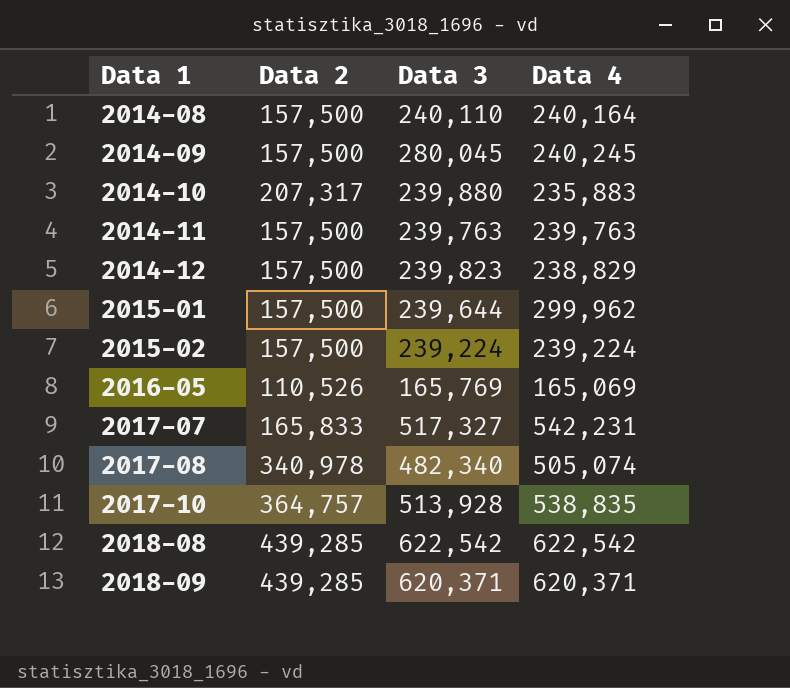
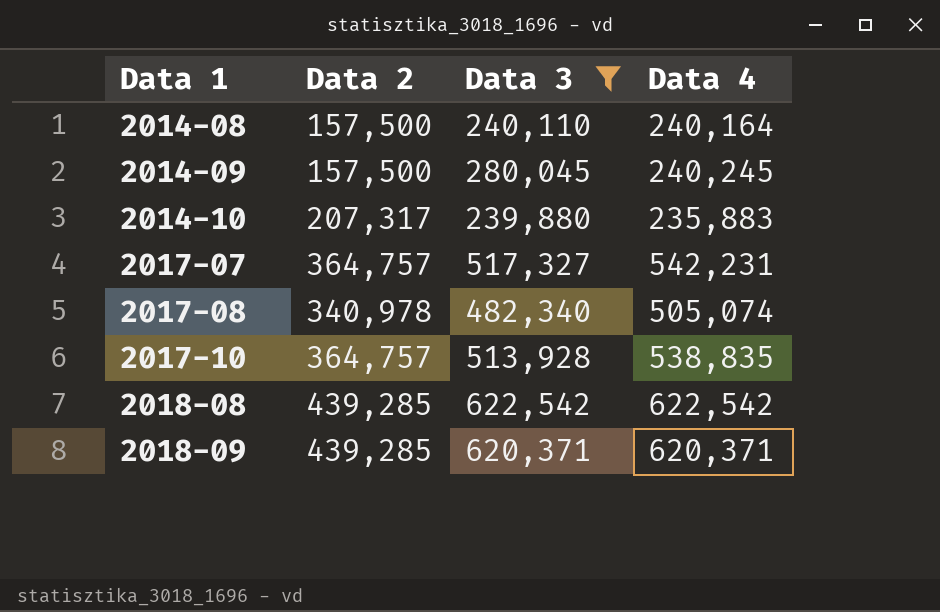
filter: none -> Data 3 >= 239,880
2017-07 | Data 2: 165,833 -> 364,757

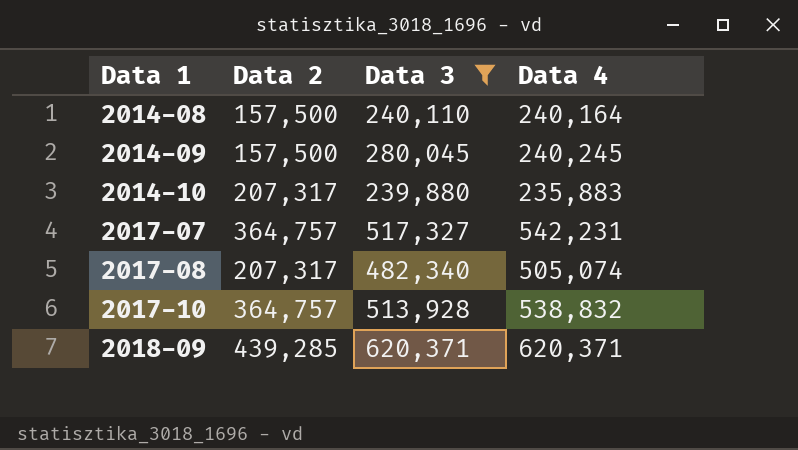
row 2018-08: 439,285 | 622,542 | 622,542 -> none
2017-08 | Data 2: 340,978 -> 207,317
2017-10 | Data 4: 538,835 -> 538,832

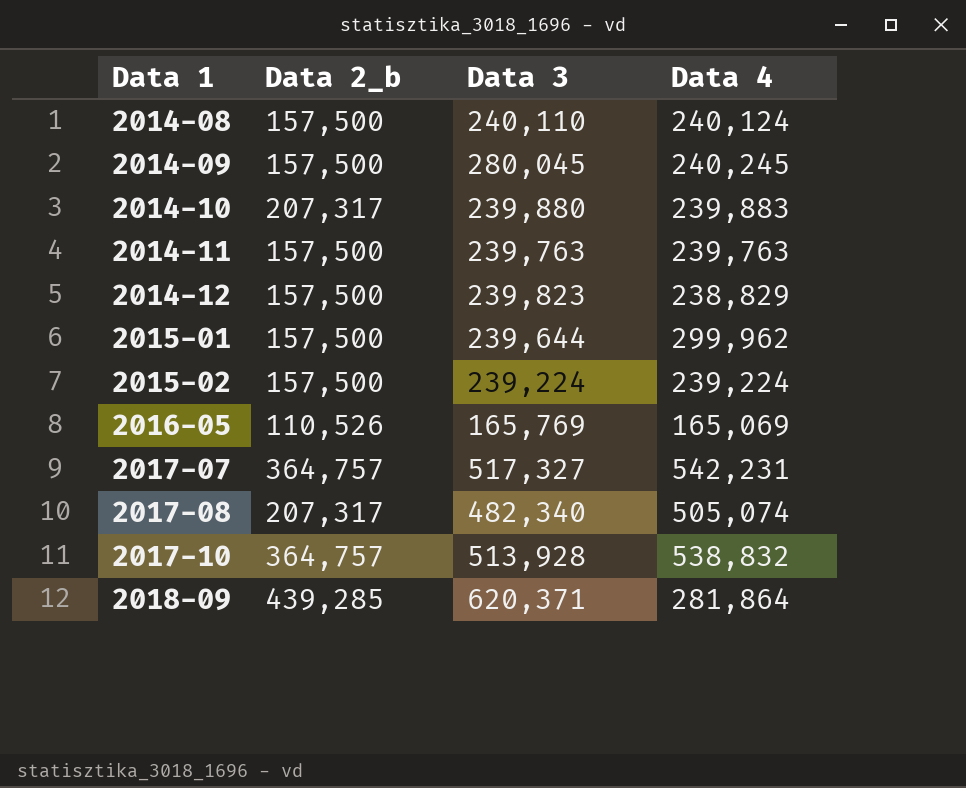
filter: Data 3 >= 239,880 -> none
column name: Data 2 -> Data 2_b
2014-08 | Data 4: 240,164 -> 240,124
2014-10 | Data 4: 235,883 -> 239,883
2018-09 | Data 4: 620,371 -> 281,864

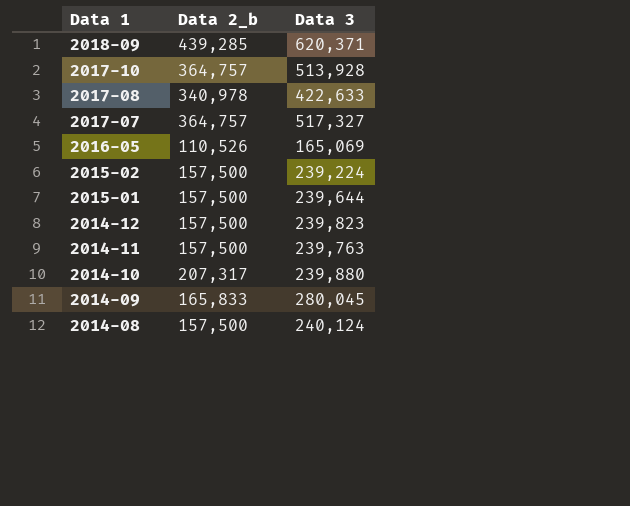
row order: Data 1 ascending -> Data 1 descending
column Data 4 | position: 4 -> none
2017-08 | Data 2_b: 207,317 -> 340,978
2017-08 | Data 3: 482,340 -> 422,633
2016-05 | Data 3: 165,769 -> 165,069
2014-09 | Data 2_b: 157,500 -> 165,833
2014-08 | Data 3: 240,110 -> 240,124

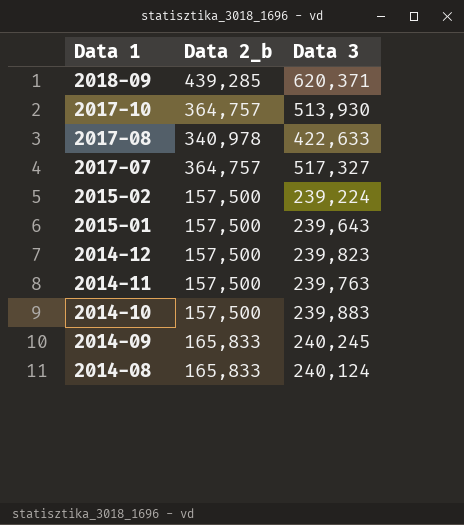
row 2016-05: 110,526 | 165,069 -> none
2017-10 | Data 3: 513,928 -> 513,930
2015-01 | Data 3: 239,644 -> 239,643
2014-10 | Data 2_b: 207,317 -> 157,500
2014-10 | Data 3: 239,880 -> 239,883
2014-09 | Data 3: 280,045 -> 240,245
2014-08 | Data 2_b: 157,500 -> 165,833

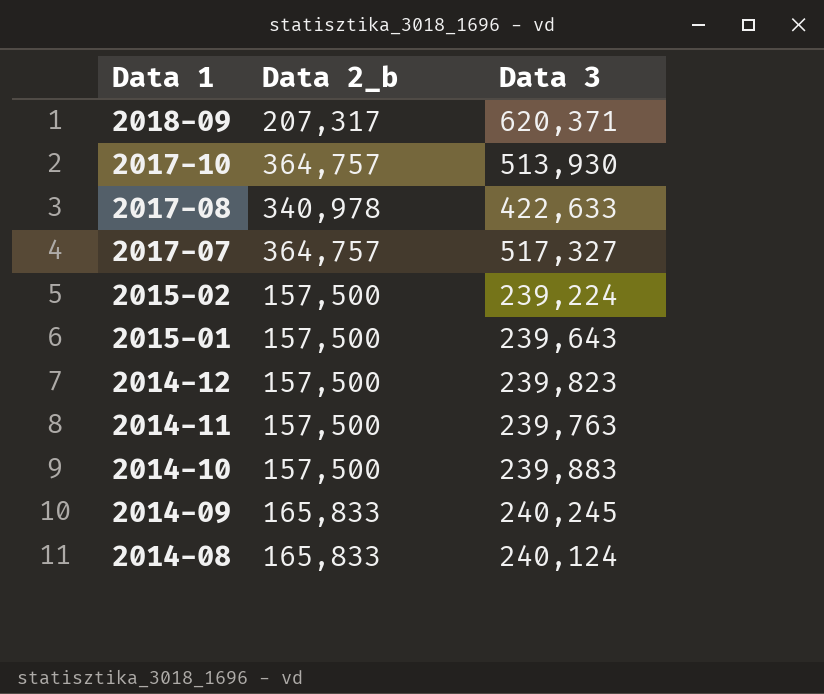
2018-09 | Data 2_b: 439,285 -> 207,317

